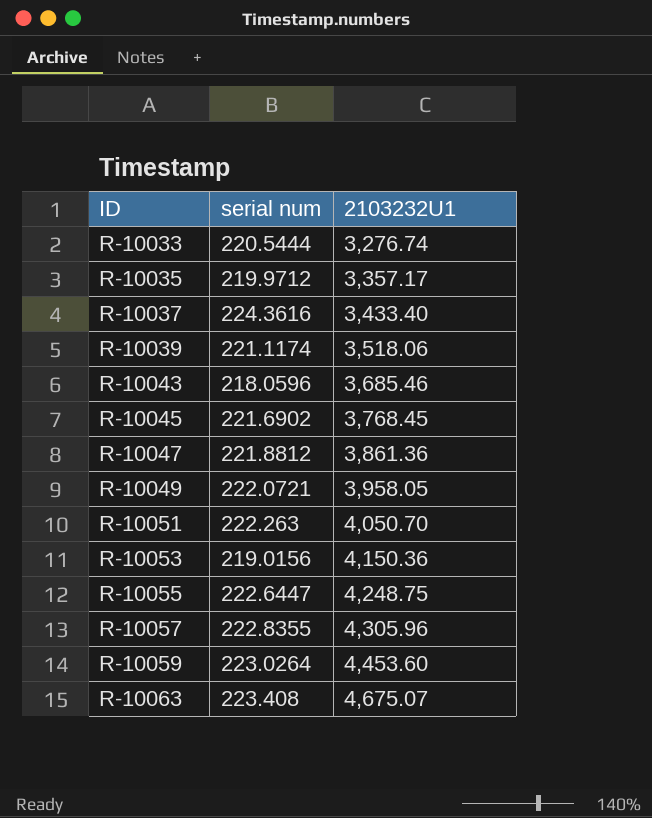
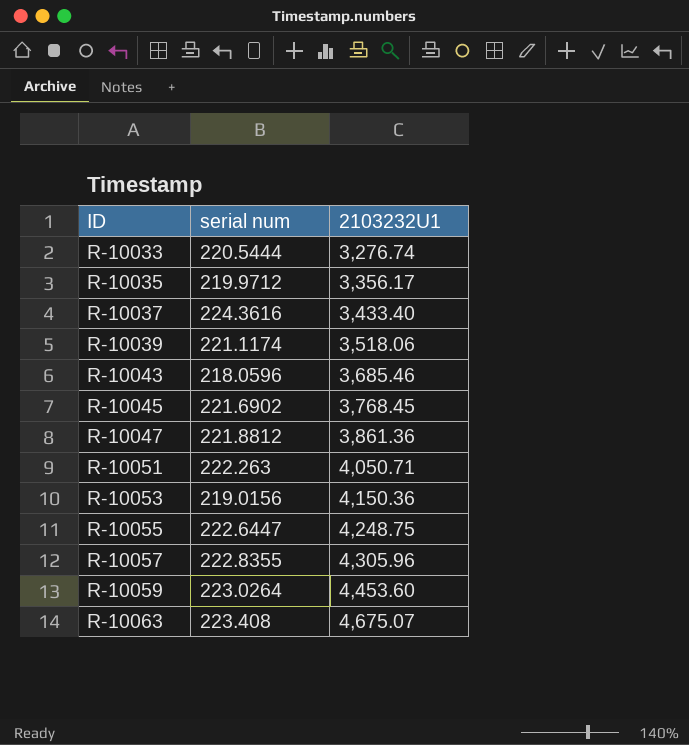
row R-10049: 222.0721 | 3,958.05 -> none
R-10035 | 2103232U1: 3,357.17 -> 3,356.17
R-10051 | 2103232U1: 4,050.70 -> 4,050.71

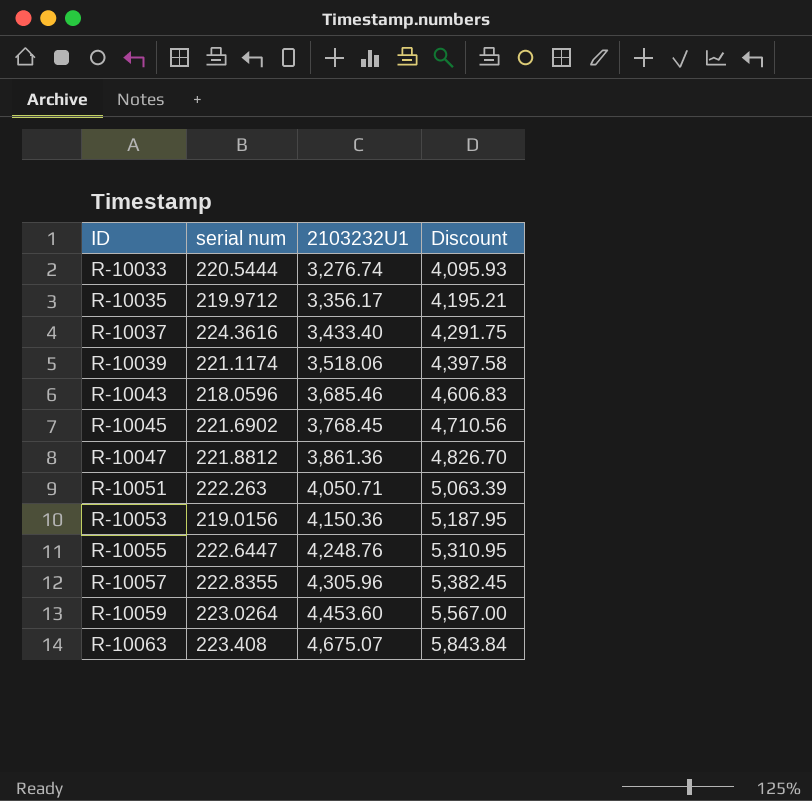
column Discount | formula: none -> [2103232U1] * 1.25
R-10055 | 2103232U1: 4,248.75 -> 4,248.76

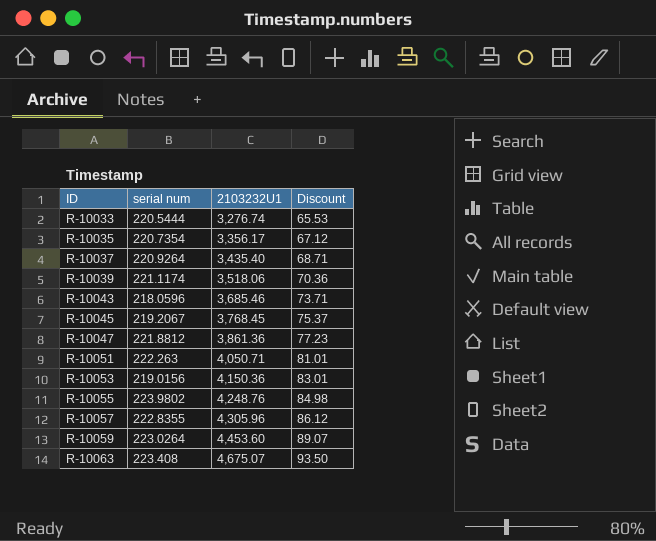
column Discount | formula: [2103232U1] * 1.25 -> [2103232U1] * 0.02
R-10035 | serial num: 219.9712 -> 220.7354
R-10037 | serial num: 224.3616 -> 220.9264
R-10037 | 2103232U1: 3,433.40 -> 3,435.40
R-10045 | serial num: 221.6902 -> 219.2067
R-10055 | serial num: 222.6447 -> 223.9802

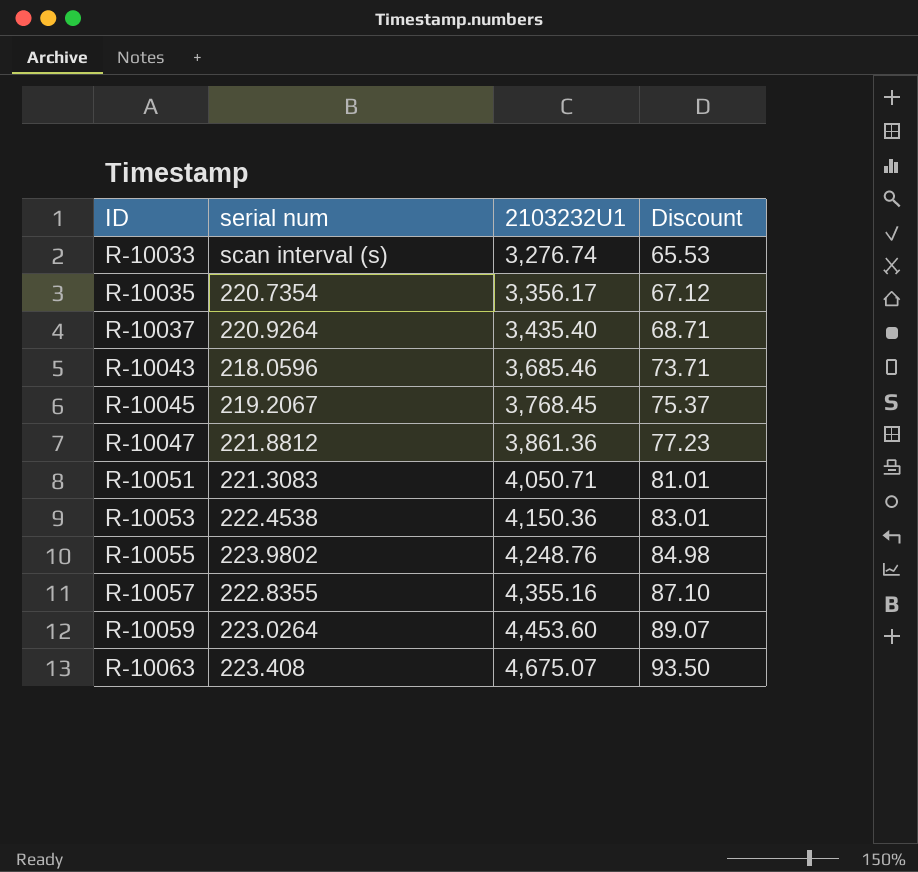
row R-10039: 221.1174 | 3,518.06 | 70.36 -> none
R-10033 | serial num: 220.5444 -> scan interval (s)
R-10051 | serial num: 222.263 -> 221.3083
R-10053 | serial num: 219.0156 -> 222.4538
R-10057 | 2103232U1: 4,305.96 -> 4,355.16
R-10057 | Discount: 86.12 -> 87.10

